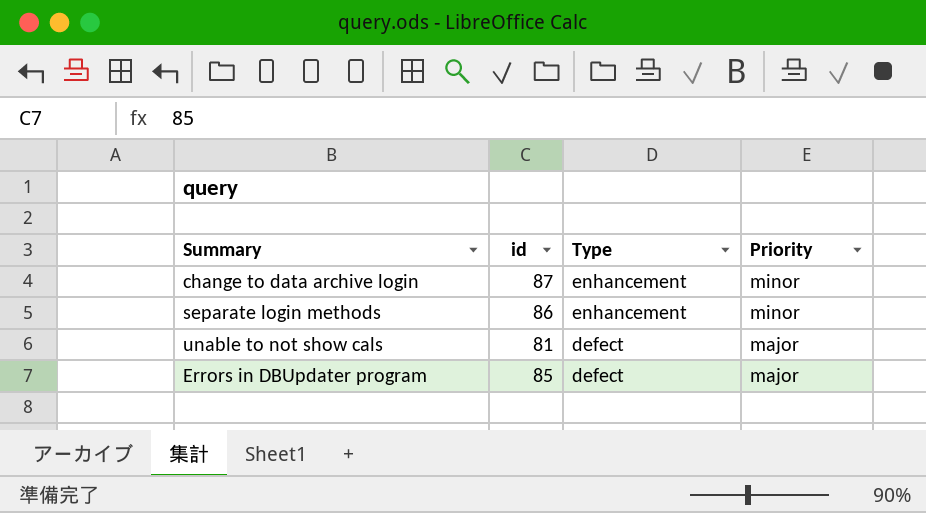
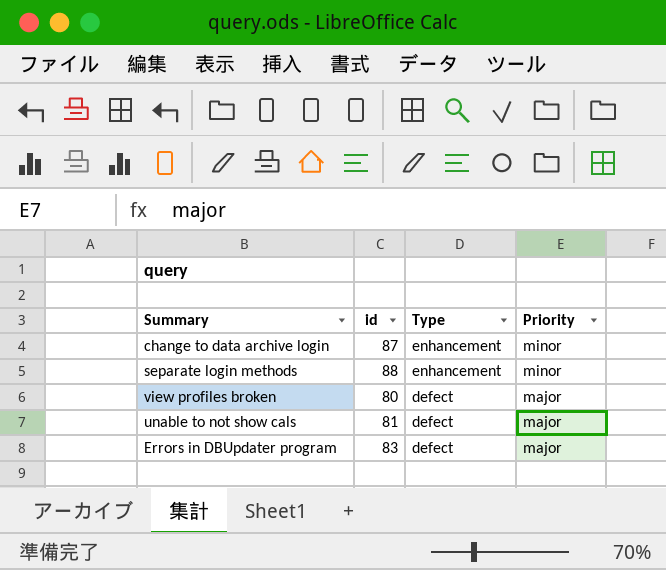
separate login methods | id: 86 -> 88
row view profiles broken: none -> 80 | defect | major
Errors in DBUpdater program | id: 85 -> 83

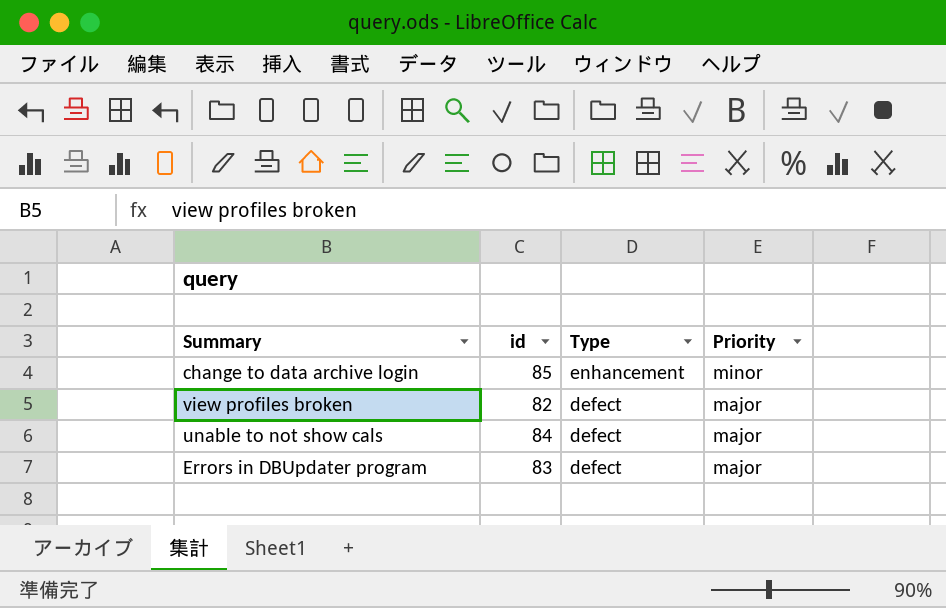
row separate login methods: 88 | enhancement | minor -> none
change to data archive login | id: 87 -> 85
view profiles broken | id: 80 -> 82
unable to not show cals | id: 81 -> 84

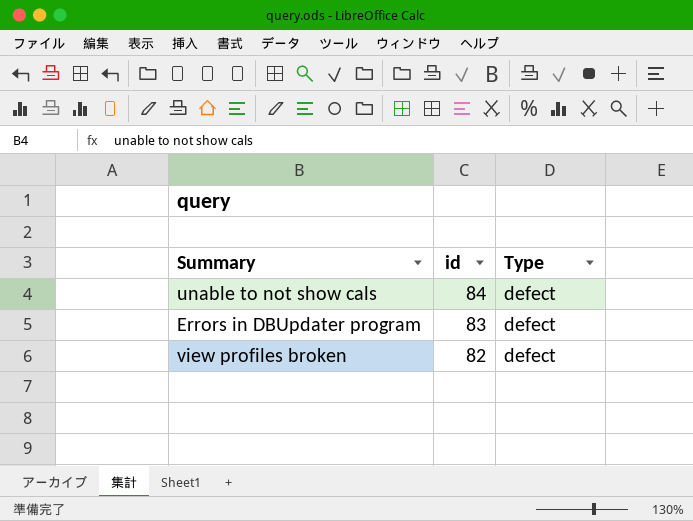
row order: Type descending -> id descending
column Priority | position: 4 -> none
row change to data archive login: 85 | enhancement | minor -> none

